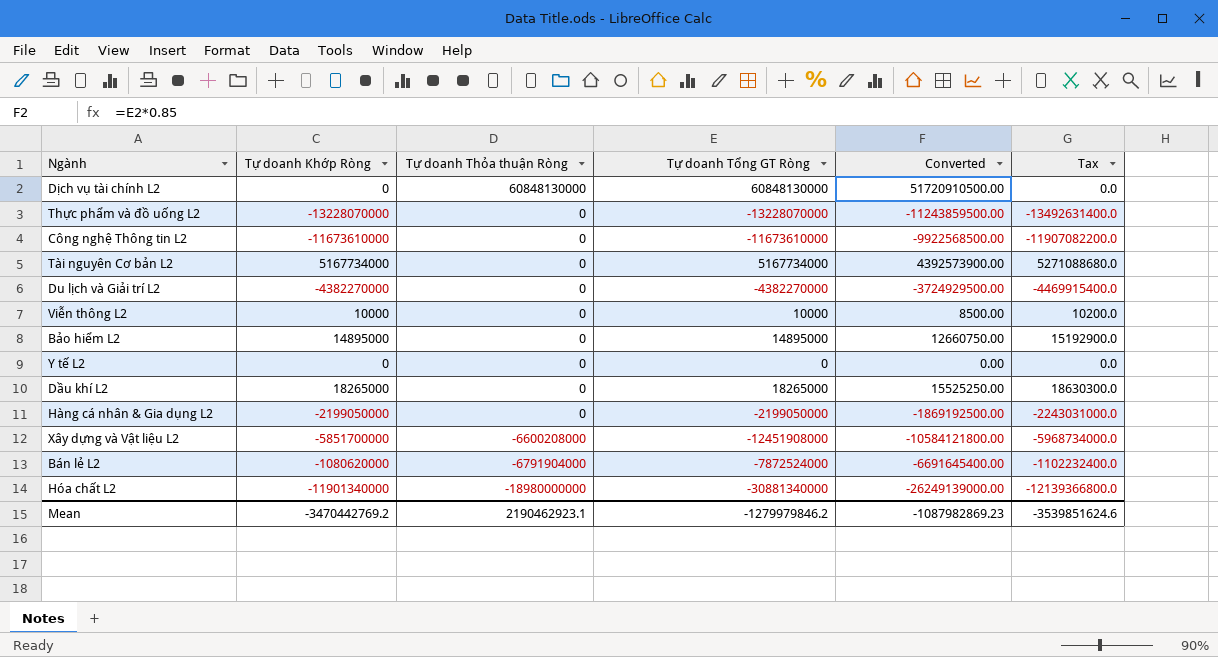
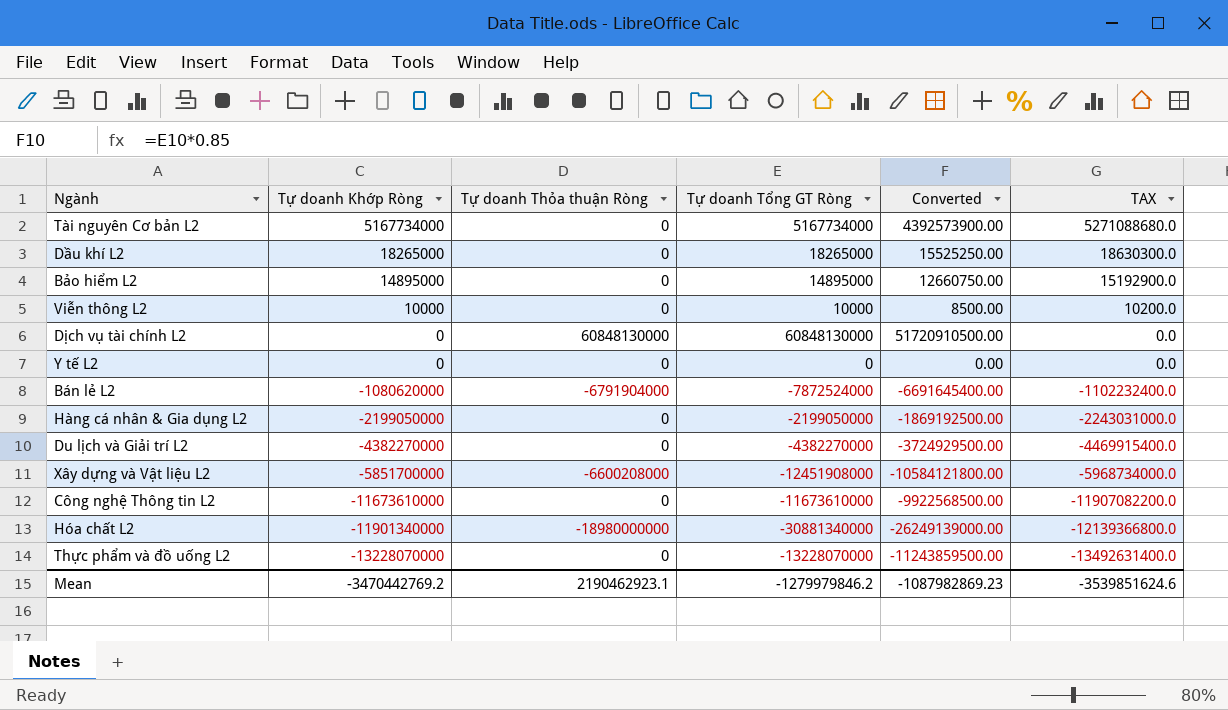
row order: Tự doanh Thỏa thuận Ròng descending -> Tự doanh Khớp Ròng descending
column name: Tax -> TAX

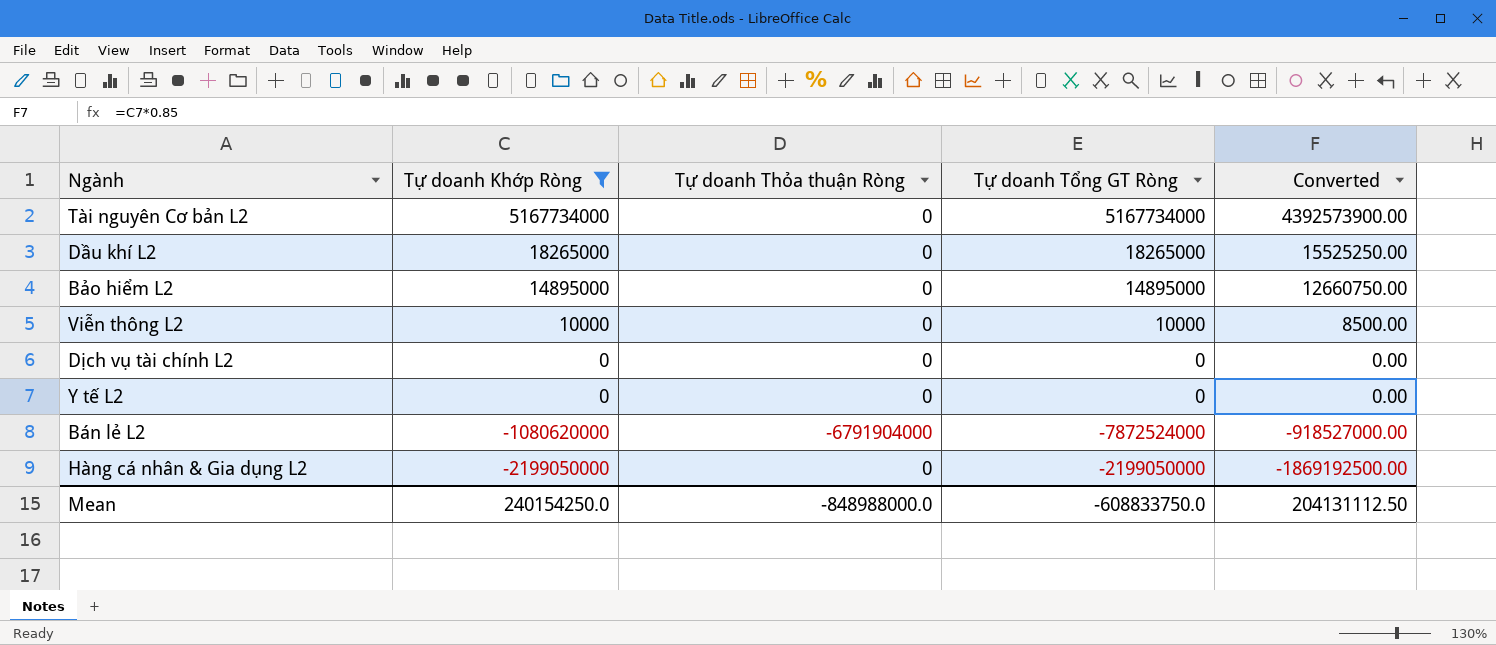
filter: none -> Tự doanh Khớp Ròng >= -2199050000
column TAX | formula: [Tự doanh Khớp Ròng] * 1.02 -> none
column Converted | formula: [Tự doanh Tổng GT Ròng] * 0.85 -> [Tự doanh Khớp Ròng] * 0.85
Dịch vụ tài chính L2 | Tự doanh Thỏa thuận Ròng: 60848130000 -> 0
Dịch vụ tài chính L2 | Tự doanh Tổng GT Ròng: 60848130000 -> 0
Mean | Tự doanh Khớp Ròng: -3470442769.2 -> 240154250.0
Mean | Tự doanh Thỏa thuận Ròng: 2190462923.1 -> -848988000.0
Mean | Tự doanh Tổng GT Ròng: -1279979846.2 -> -608833750.0
Mean | Converted: -1087982869.23 -> 204131112.50

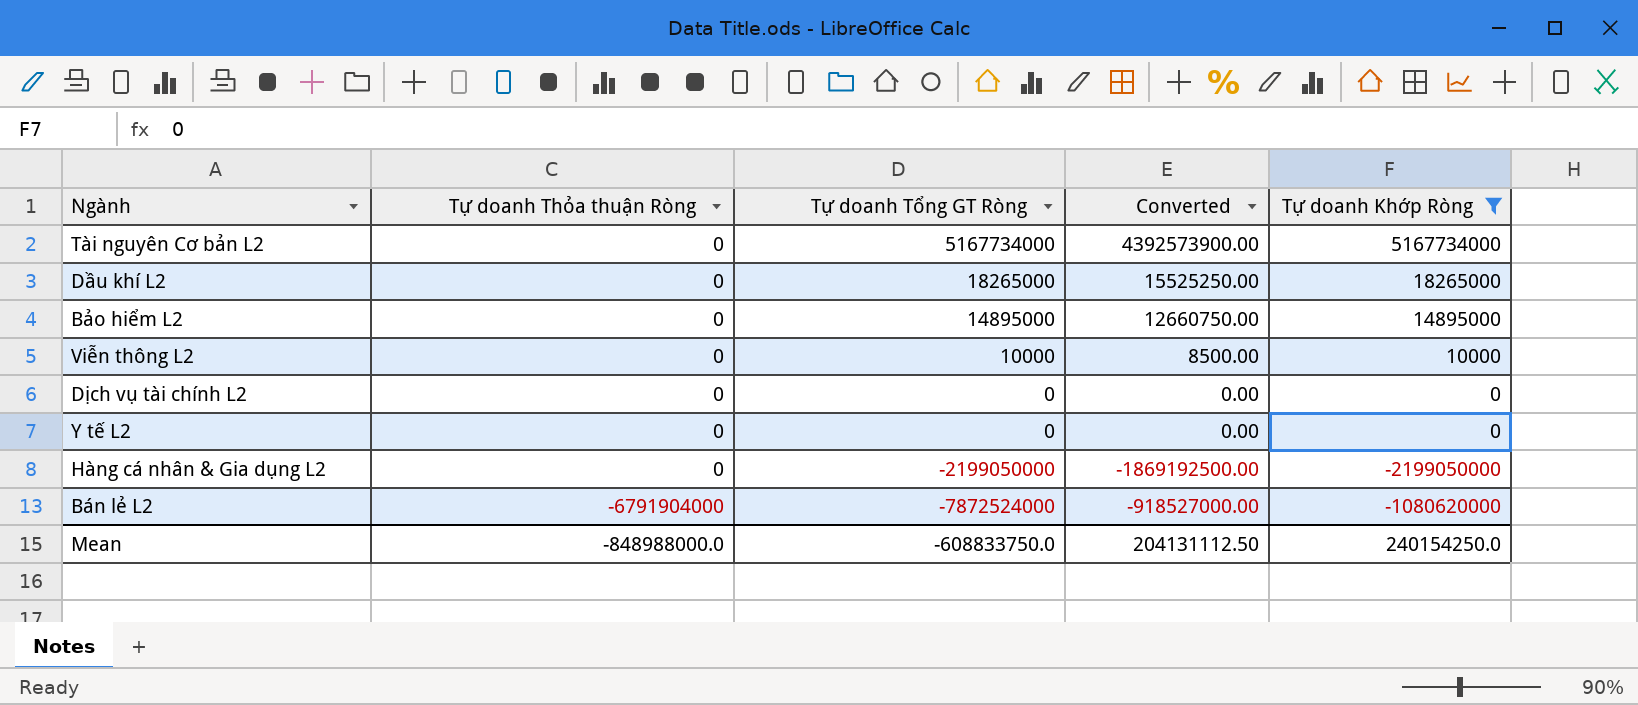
row order: Tự doanh Khớp Ròng descending -> Tự doanh Thỏa thuận Ròng descending
column Tự doanh Khớp Ròng | position: 2 -> 5

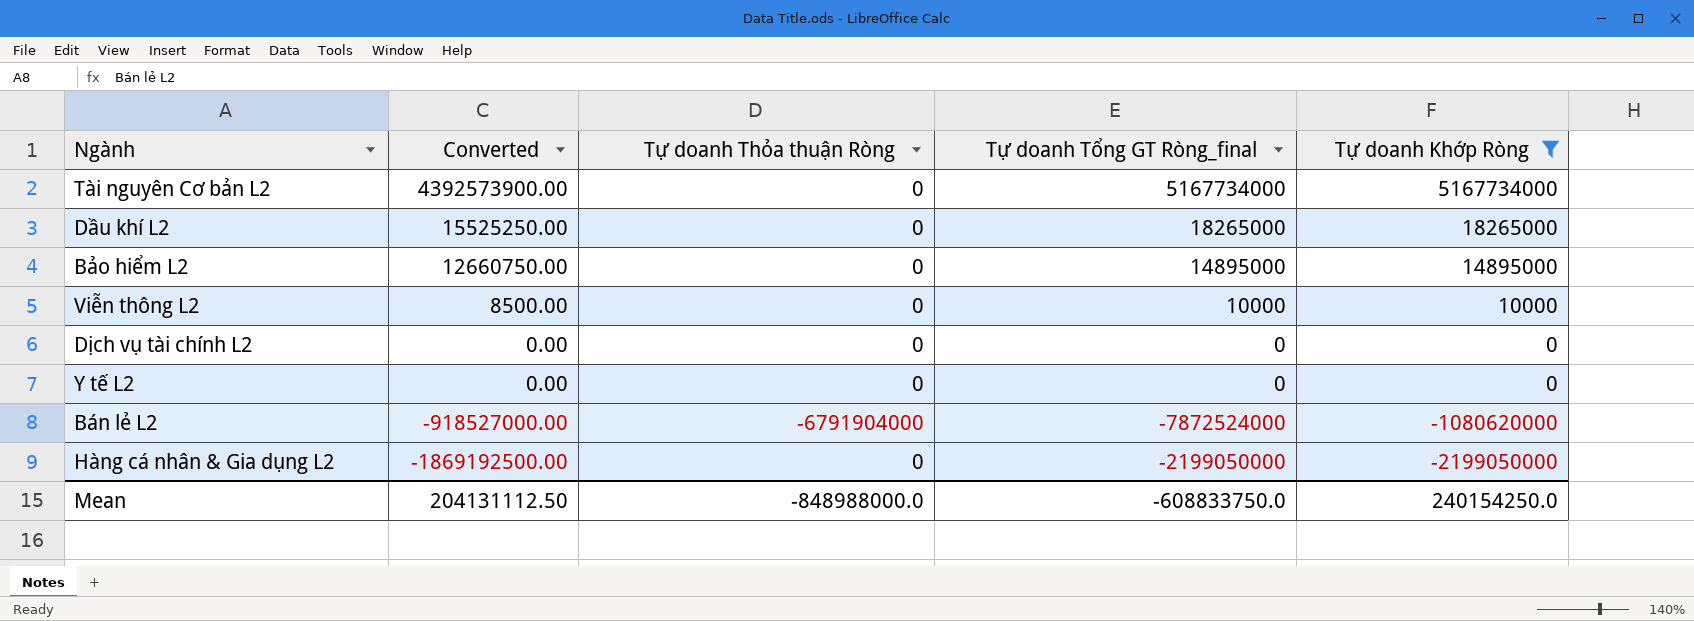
row order: Tự doanh Thỏa thuận Ròng descending -> Converted descending
column Converted | position: 4 -> 2
column name: Tự doanh Tổng GT Ròng -> Tự doanh Tổng GT Ròng_final

